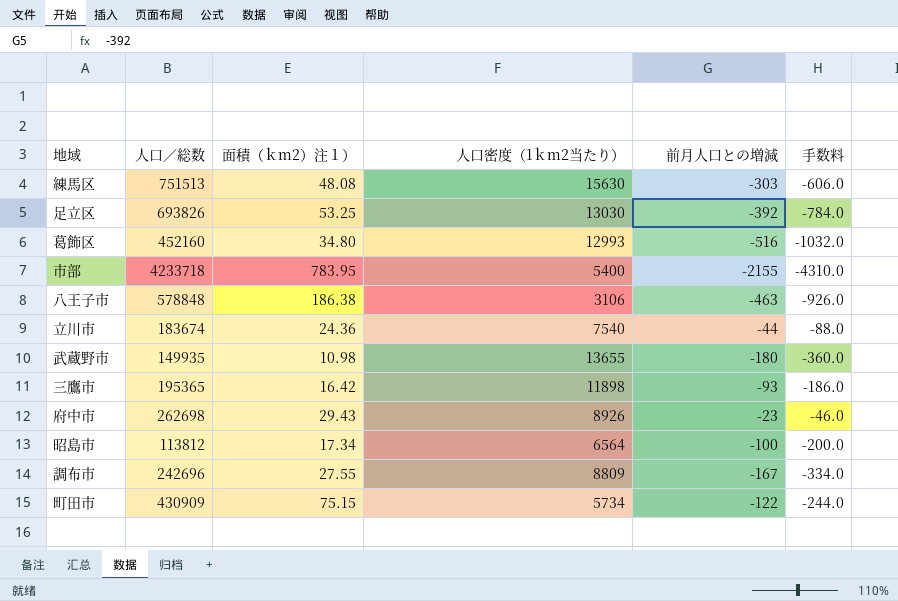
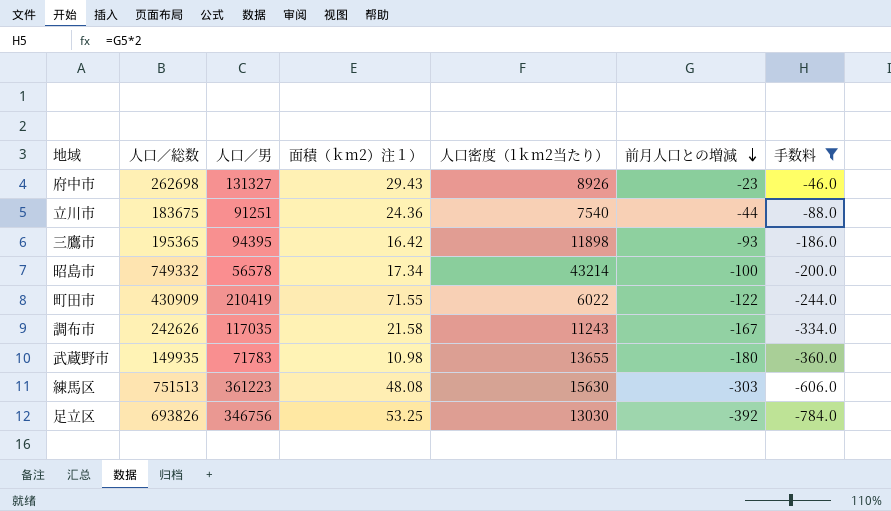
filter: none -> 手数料 >= -784.0
row order: none -> 前月人口との増減 descending
column 人口／男 | position: none -> 3
立川市 | 人口／総数: 183674 -> 183675
昭島市 | 人口／総数: 113812 -> 749332
昭島市 | 人口密度（1ｋm2当たり）: 6564 -> 43214
町田市 | 面積（ｋm2）注１）: 75.15 -> 71.55
町田市 | 人口密度（1ｋm2当たり）: 5734 -> 6022
調布市 | 人口／総数: 242696 -> 242626
調布市 | 面積（ｋm2）注１）: 27.55 -> 21.58
調布市 | 人口密度（1ｋm2当たり）: 8809 -> 11243

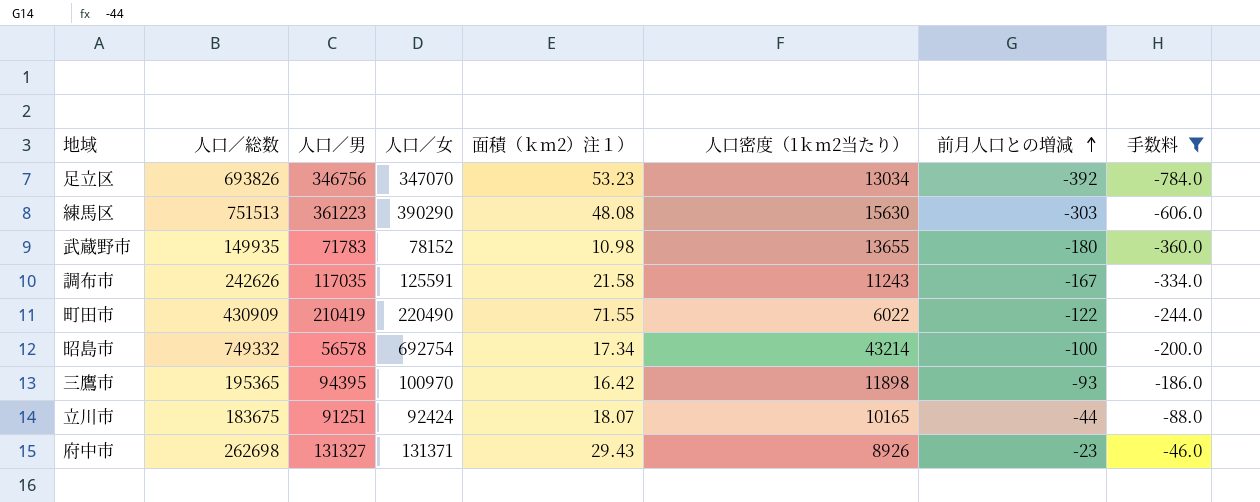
row order: 前月人口との増減 descending -> 前月人口との増減 ascending
column 人口／女 | formula: none -> [人口／総数] - [人口／男]
足立区 | 面積（ｋm2）注１）: 53.25 -> 53.23
足立区 | 人口密度（1ｋm2当たり）: 13030 -> 13034
立川市 | 面積（ｋm2）注１）: 24.36 -> 18.07
立川市 | 人口密度（1ｋm2当たり）: 7540 -> 10165

